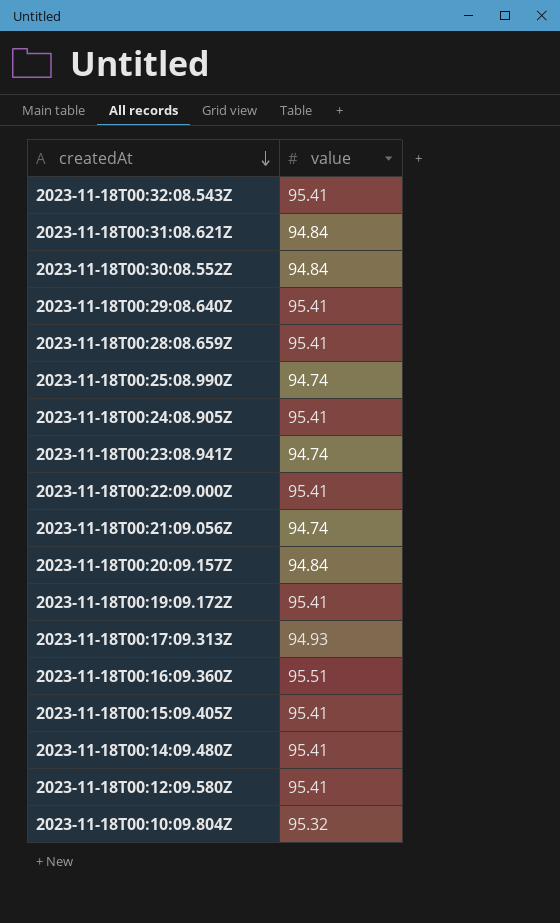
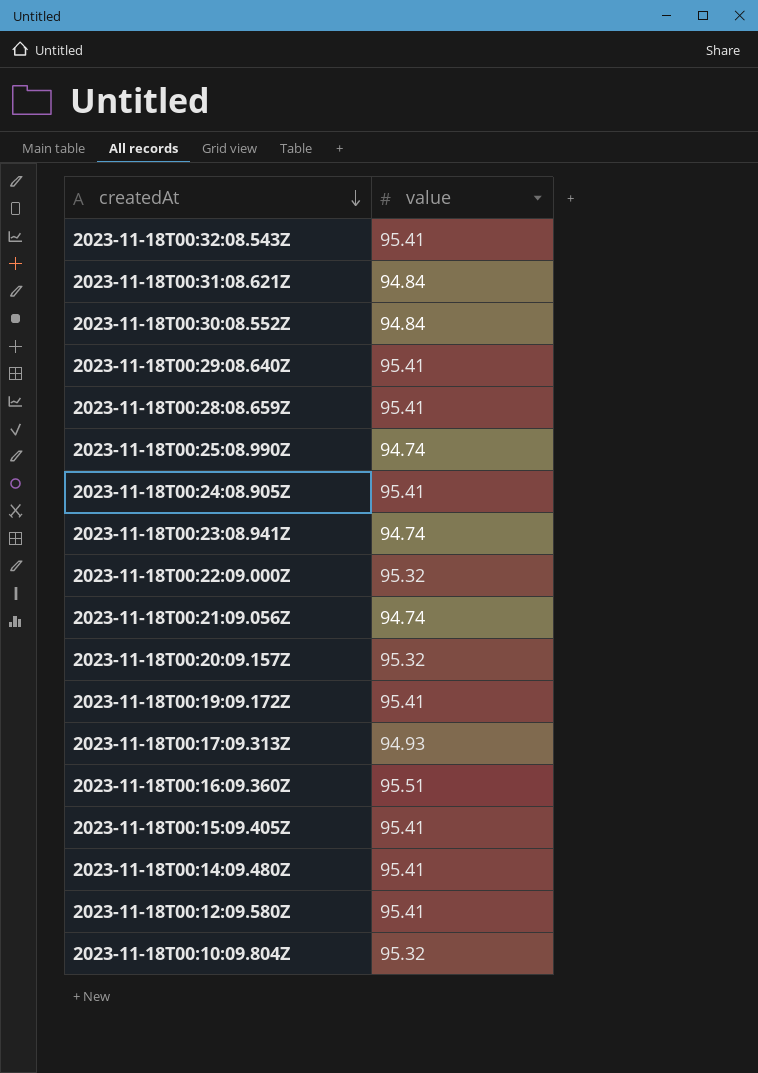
2023-11-18T00:22:09.000Z | value: 95.41 -> 95.32
2023-11-18T00:20:09.157Z | value: 94.84 -> 95.32

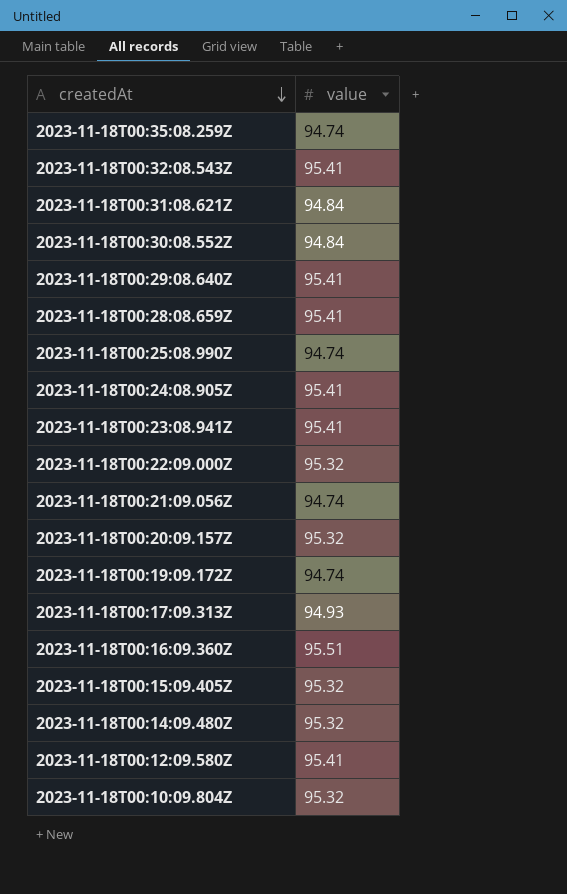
row 2023-11-18T00:35:08.259Z: none -> 94.74
2023-11-18T00:23:08.941Z | value: 94.74 -> 95.41
2023-11-18T00:19:09.172Z | value: 95.41 -> 94.74
2023-11-18T00:15:09.405Z | value: 95.41 -> 95.32
2023-11-18T00:14:09.480Z | value: 95.41 -> 95.32

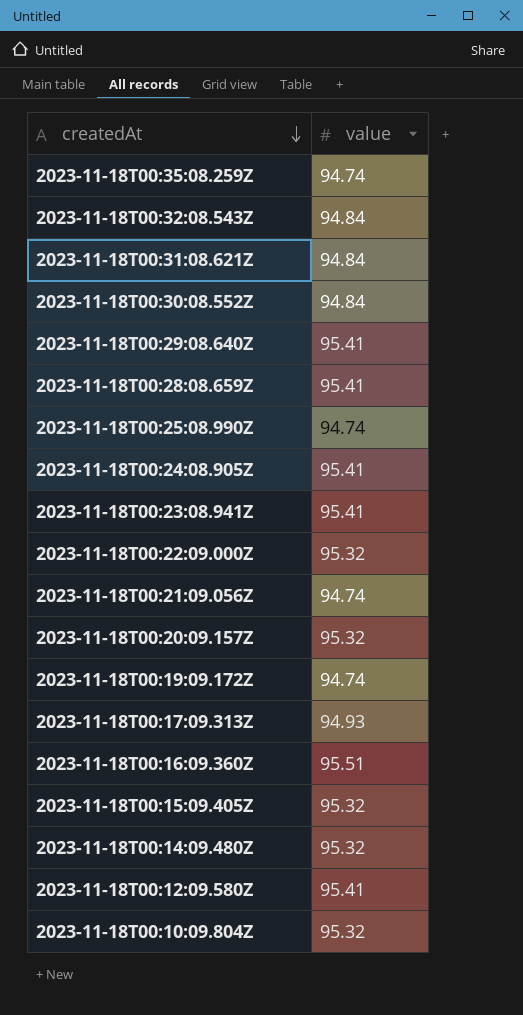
2023-11-18T00:32:08.543Z | value: 95.41 -> 94.84

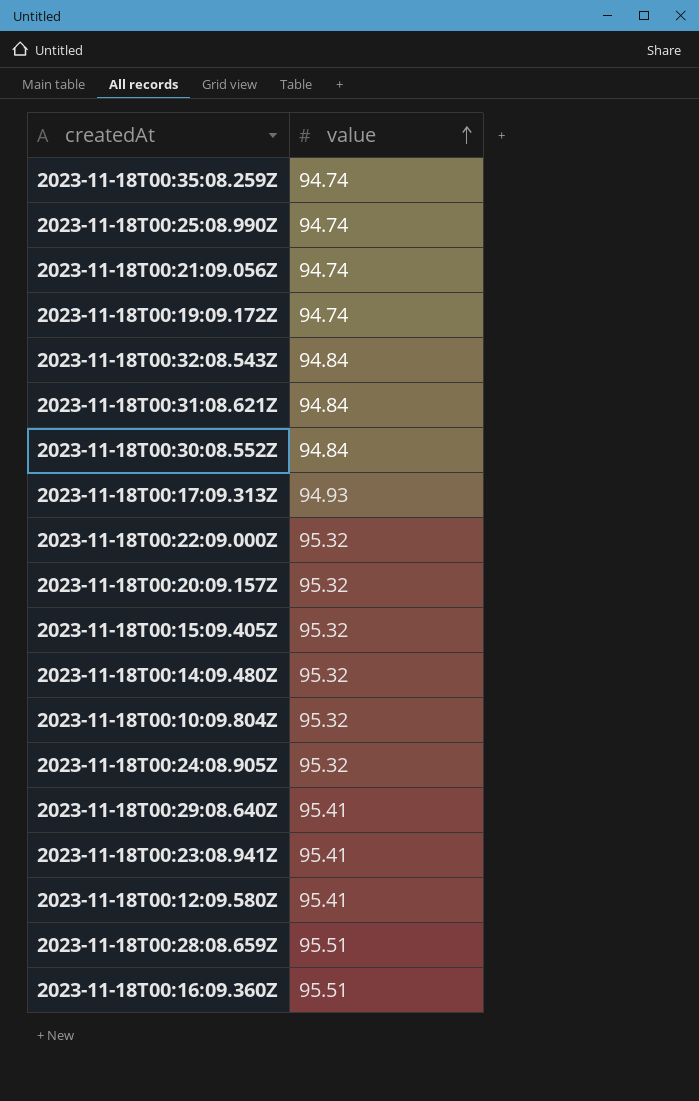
row order: createdAt descending -> value ascending
2023-11-18T00:24:08.905Z | value: 95.41 -> 95.32
2023-11-18T00:28:08.659Z | value: 95.41 -> 95.51

